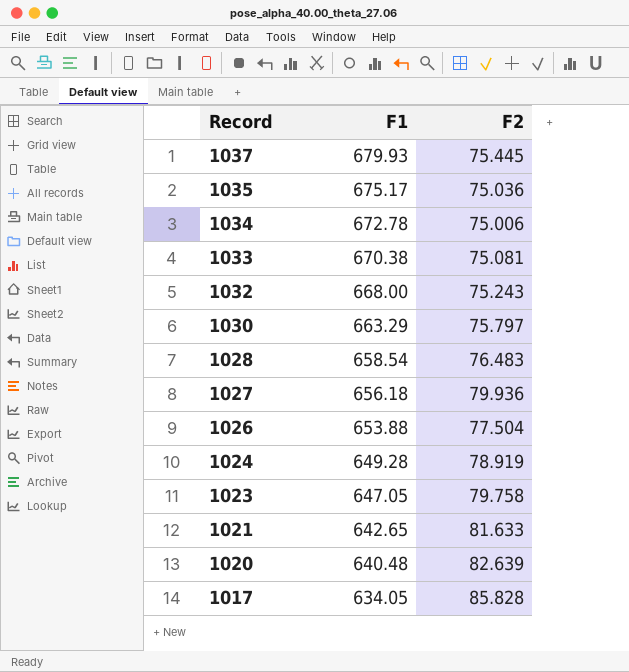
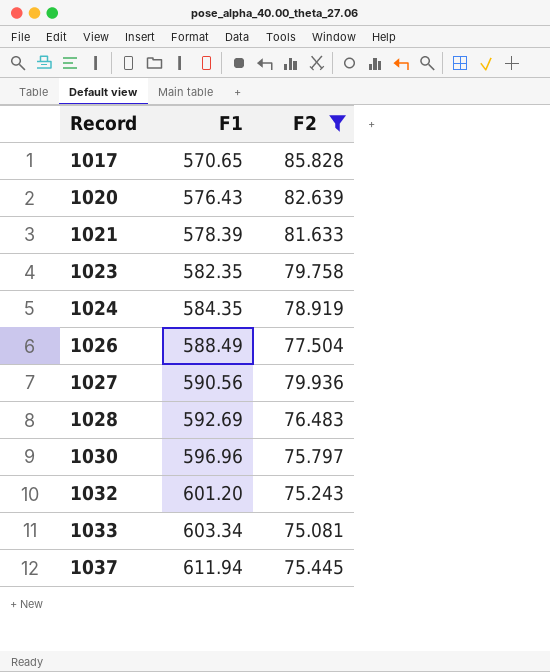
filter: none -> F2 >= 75.081
row order: Record descending -> Record ascending
1017 | F1: 634.05 -> 570.65
1020 | F1: 640.48 -> 576.43
1021 | F1: 642.65 -> 578.39
1023 | F1: 647.05 -> 582.35
1024 | F1: 649.28 -> 584.35
1026 | F1: 653.88 -> 588.49
1027 | F1: 656.18 -> 590.56
1028 | F1: 658.54 -> 592.69
1030 | F1: 663.29 -> 596.96
1032 | F1: 668.00 -> 601.20
1033 | F1: 670.38 -> 603.34
1037 | F1: 679.93 -> 611.94

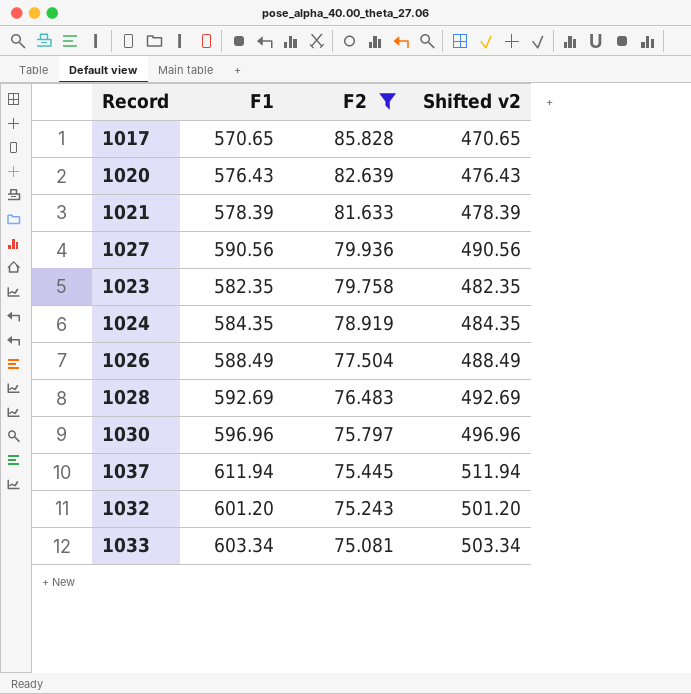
row order: Record ascending -> F2 descending
column Shifted v2 | formula: none -> [F1] - 100

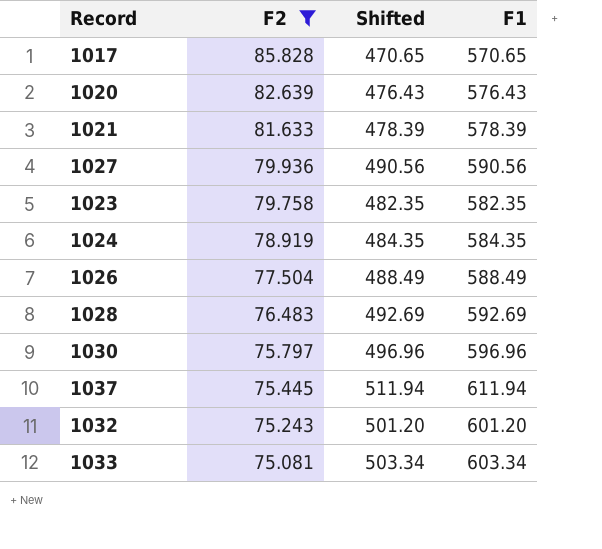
column name: Shifted v2 -> Shifted
column F1 | position: 2 -> 4

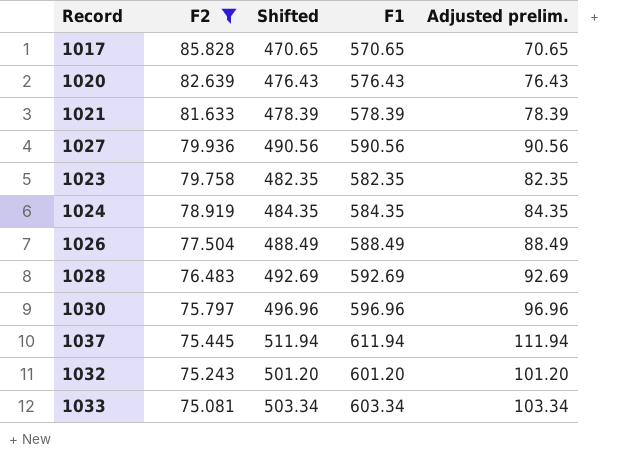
column Adjusted prelim. | formula: none -> [F1] - 500

